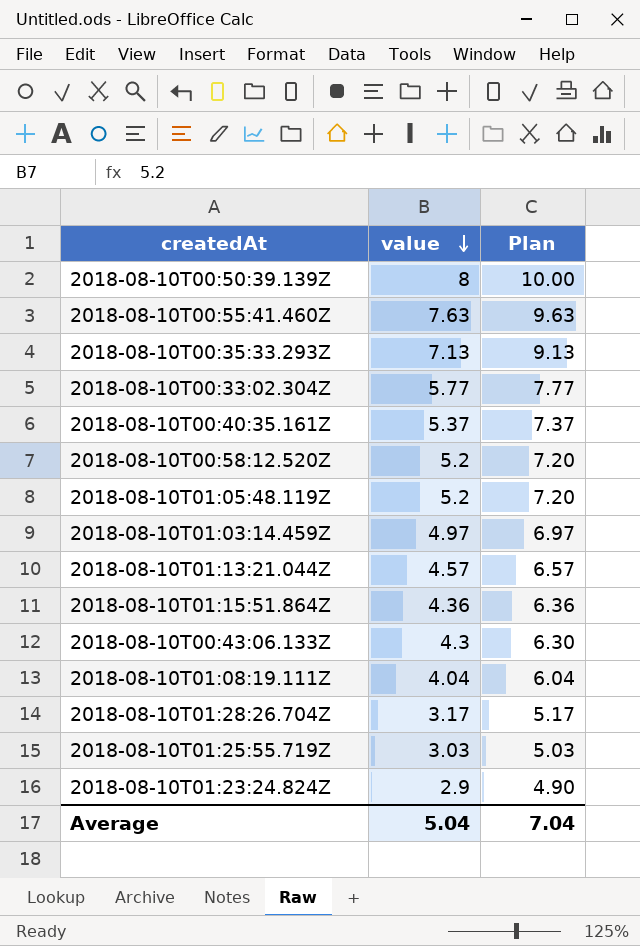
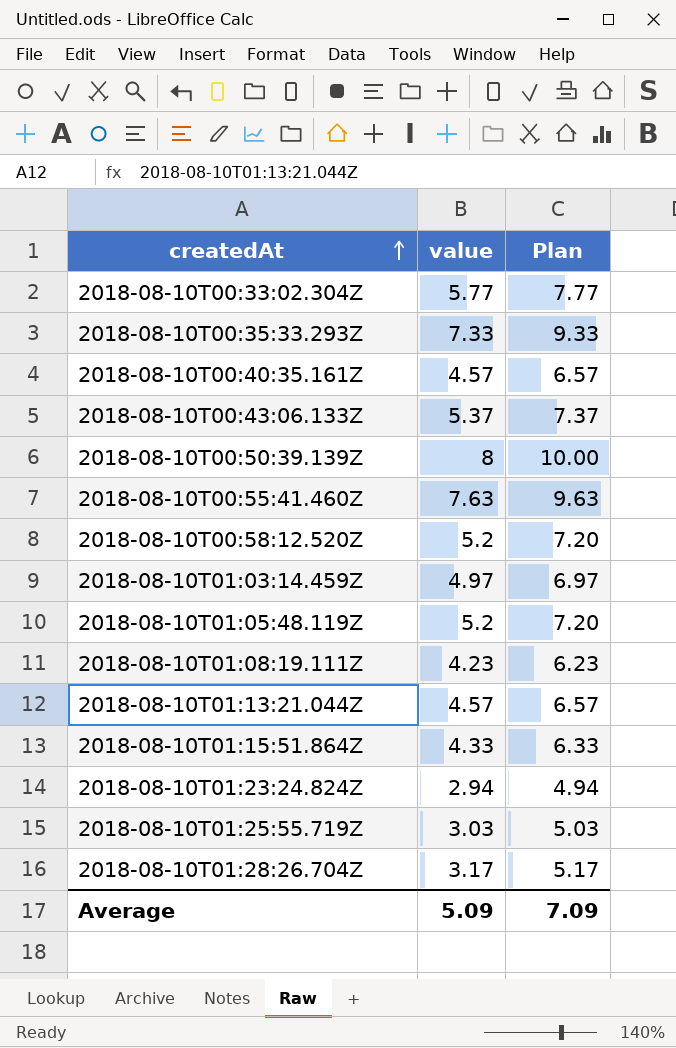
row order: value descending -> createdAt ascending
2018-08-10T00:35:33.293Z | value: 7.13 -> 7.33
2018-08-10T00:35:33.293Z | Plan: 9.13 -> 9.33
2018-08-10T00:40:35.161Z | value: 5.37 -> 4.57
2018-08-10T00:40:35.161Z | Plan: 7.37 -> 6.57
2018-08-10T00:43:06.133Z | value: 4.3 -> 5.37
2018-08-10T00:43:06.133Z | Plan: 6.30 -> 7.37
2018-08-10T01:08:19.111Z | value: 4.04 -> 4.23
2018-08-10T01:08:19.111Z | Plan: 6.04 -> 6.23
2018-08-10T01:15:51.864Z | value: 4.36 -> 4.33
2018-08-10T01:15:51.864Z | Plan: 6.36 -> 6.33
2018-08-10T01:23:24.824Z | value: 2.9 -> 2.94
2018-08-10T01:23:24.824Z | Plan: 4.90 -> 4.94
Average | value: 5.04 -> 5.09
Average | Plan: 7.04 -> 7.09

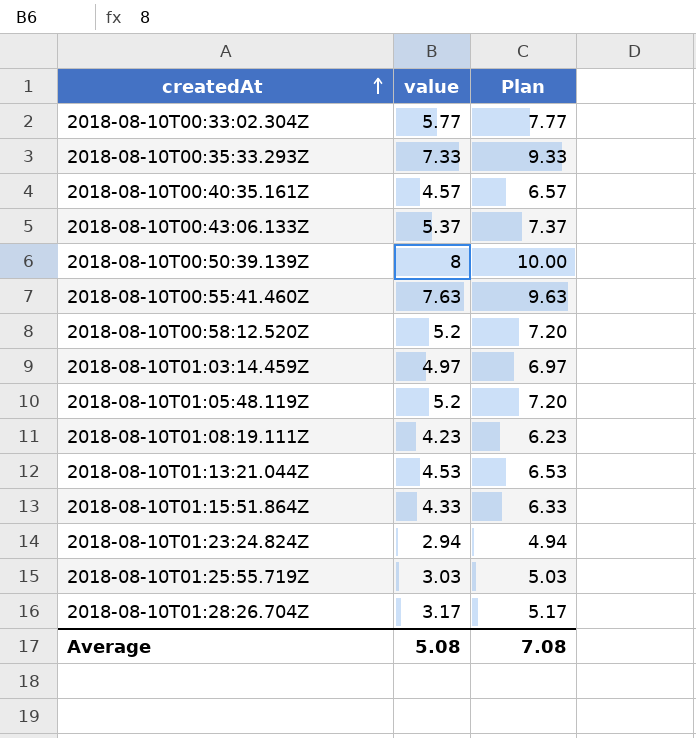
2018-08-10T01:13:21.044Z | value: 4.57 -> 4.53
2018-08-10T01:13:21.044Z | Plan: 6.57 -> 6.53
Average | value: 5.09 -> 5.08
Average | Plan: 7.09 -> 7.08

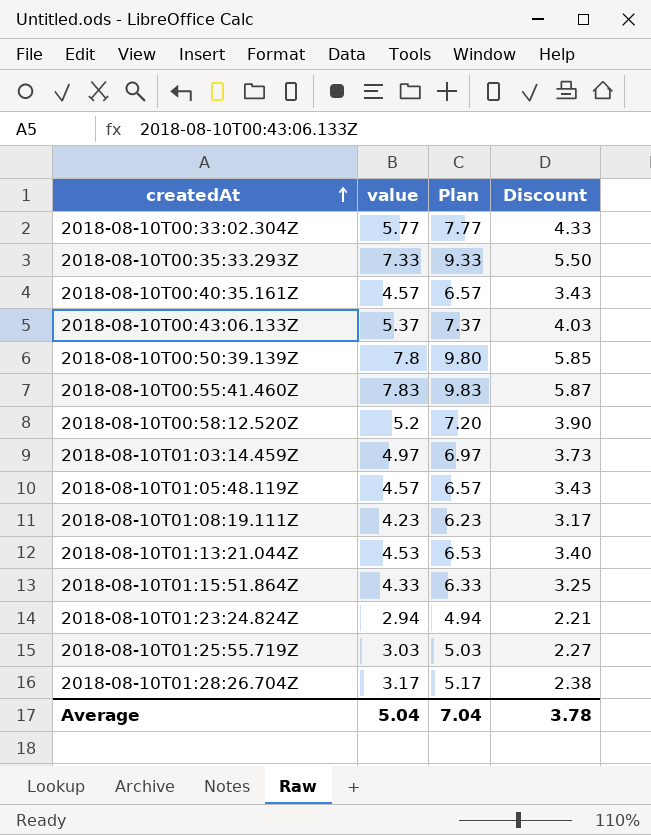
column Discount | formula: none -> [value] * 0.75
2018-08-10T00:50:39.139Z | value: 8 -> 7.8
2018-08-10T00:50:39.139Z | Plan: 10.00 -> 9.80
2018-08-10T00:55:41.460Z | value: 7.63 -> 7.83
2018-08-10T00:55:41.460Z | Plan: 9.63 -> 9.83
2018-08-10T01:05:48.119Z | value: 5.2 -> 4.57
2018-08-10T01:05:48.119Z | Plan: 7.20 -> 6.57
Average | value: 5.08 -> 5.04
Average | Plan: 7.08 -> 7.04

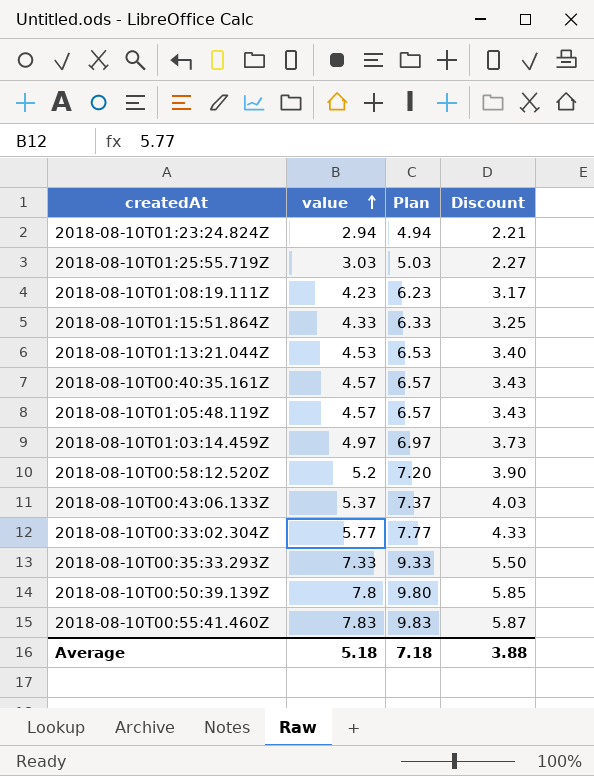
row order: createdAt ascending -> value ascending
row 2018-08-10T01:28:26.704Z: 3.17 | 5.17 | 2.38 -> none
Average | value: 5.04 -> 5.18
Average | Plan: 7.04 -> 7.18
Average | Discount: 3.78 -> 3.88

